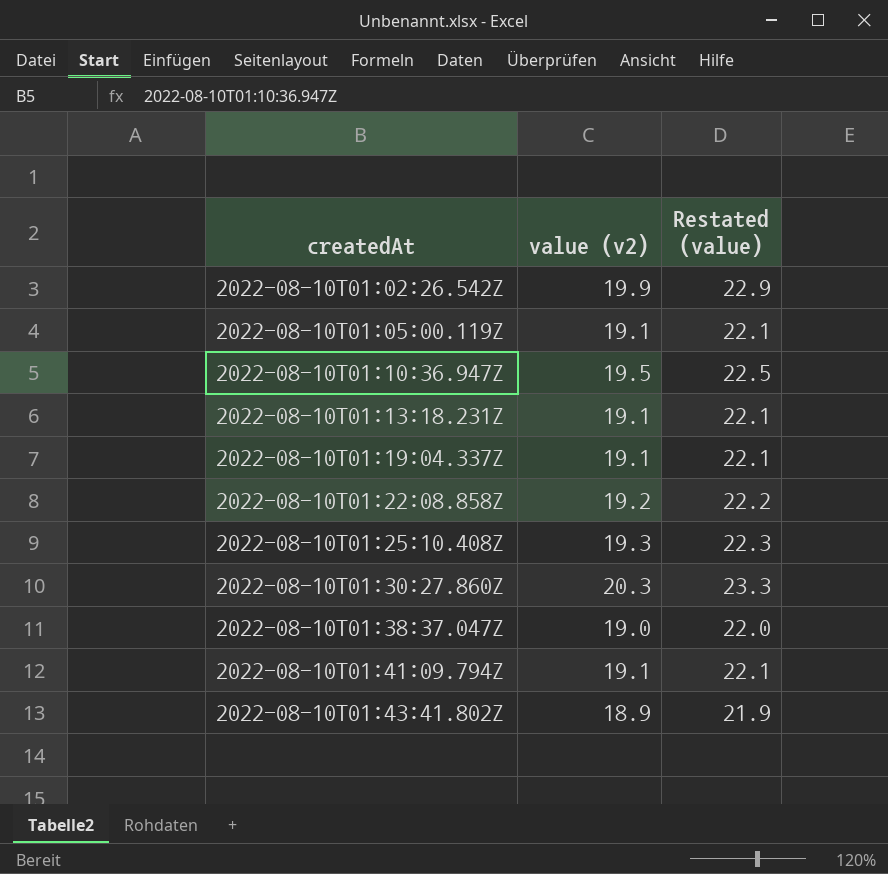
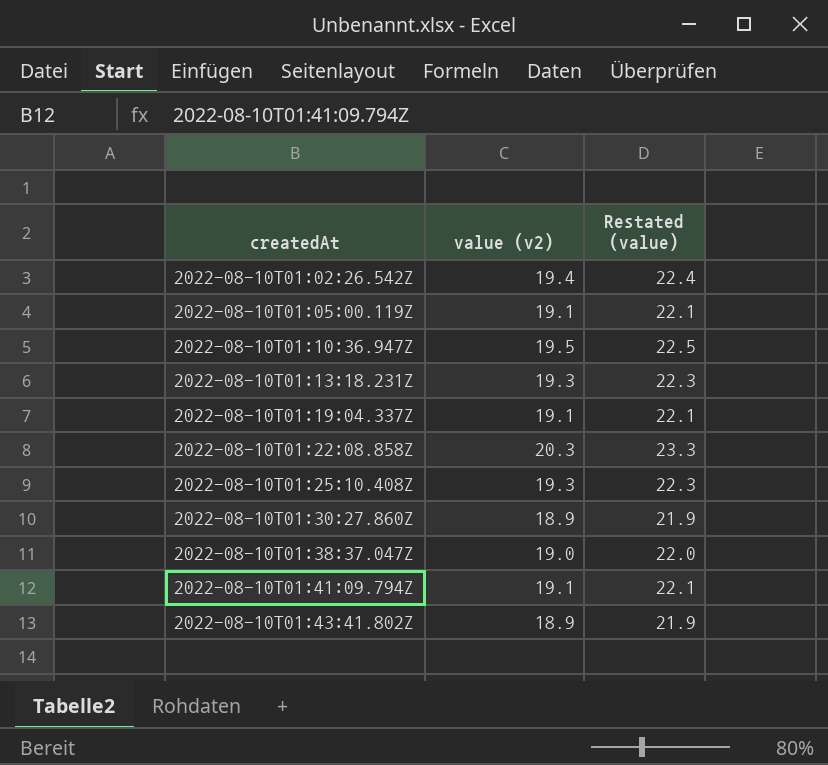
2022-08-10T01:02:26.542Z | value (v2): 19.9 -> 19.4
2022-08-10T01:02:26.542Z | Restated (value): 22.9 -> 22.4
2022-08-10T01:13:18.231Z | value (v2): 19.1 -> 19.3
2022-08-10T01:13:18.231Z | Restated (value): 22.1 -> 22.3
2022-08-10T01:22:08.858Z | value (v2): 19.2 -> 20.3
2022-08-10T01:22:08.858Z | Restated (value): 22.2 -> 23.3
2022-08-10T01:30:27.860Z | value (v2): 20.3 -> 18.9
2022-08-10T01:30:27.860Z | Restated (value): 23.3 -> 21.9

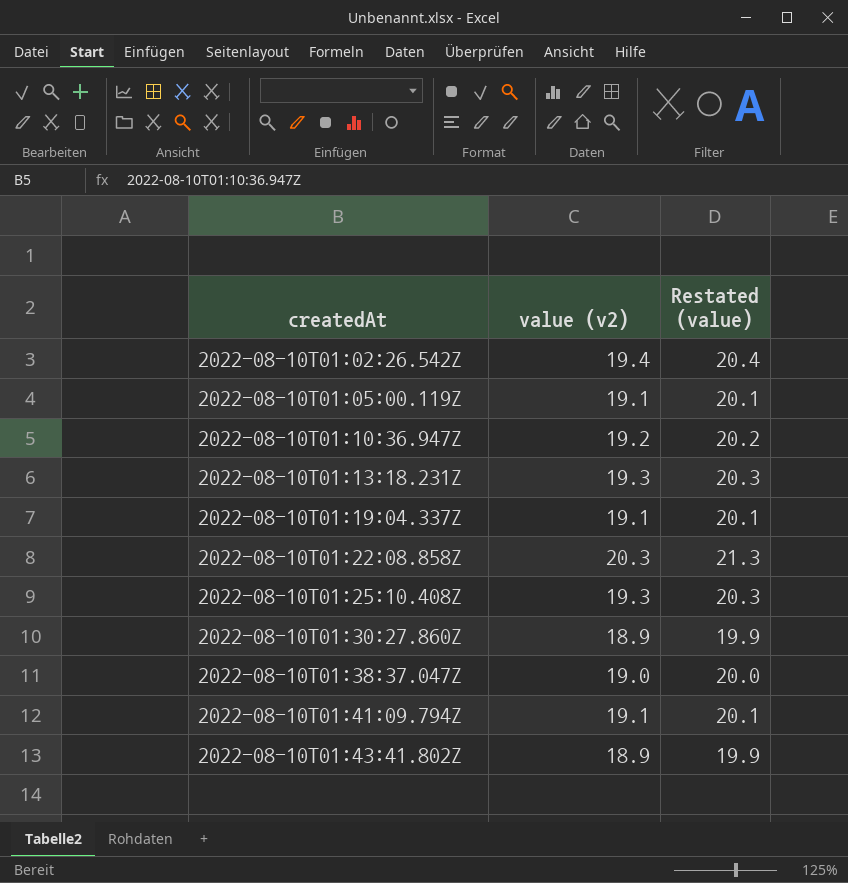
column Restated (value) | formula: [value (v2)] + 3 -> [value (v2)] + 1
2022-08-10T01:10:36.947Z | value (v2): 19.5 -> 19.2

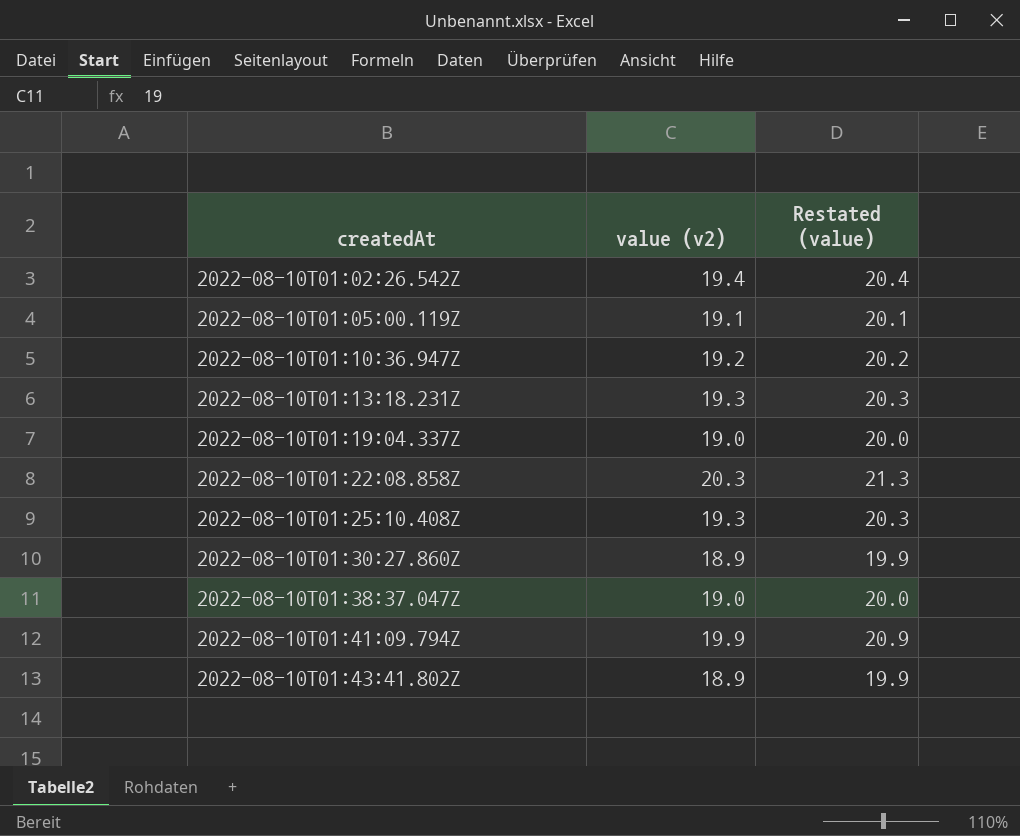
2022-08-10T01:19:04.337Z | value (v2): 19.1 -> 19.0
2022-08-10T01:19:04.337Z | Restated (value): 20.1 -> 20.0
2022-08-10T01:41:09.794Z | value (v2): 19.1 -> 19.9
2022-08-10T01:41:09.794Z | Restated (value): 20.1 -> 20.9

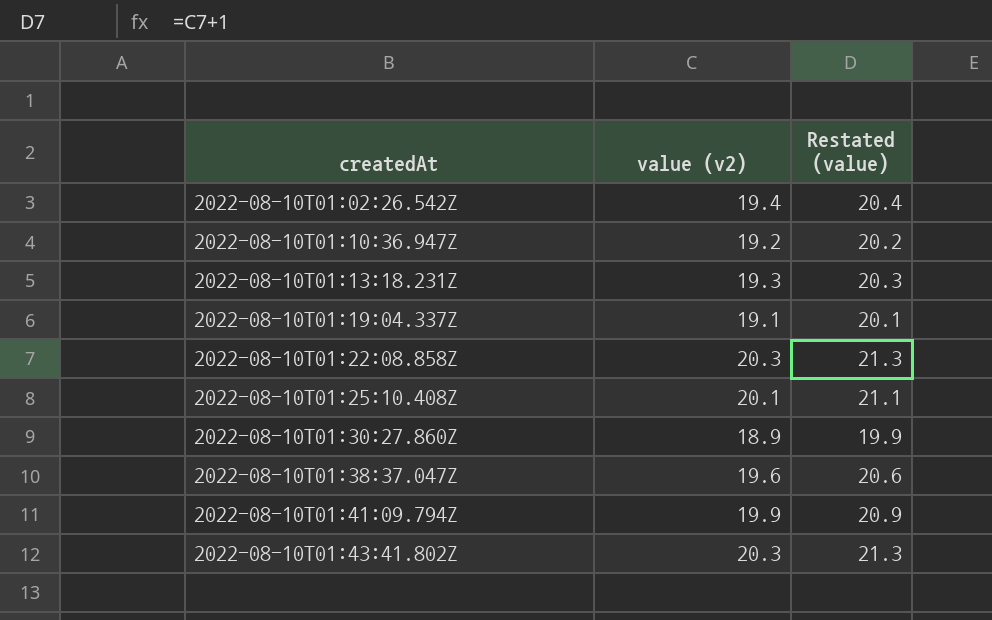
row 2022-08-10T01:05:00.119Z: 19.1 | 20.1 -> none
2022-08-10T01:19:04.337Z | value (v2): 19.0 -> 19.1
2022-08-10T01:19:04.337Z | Restated (value): 20.0 -> 20.1
2022-08-10T01:25:10.408Z | value (v2): 19.3 -> 20.1
2022-08-10T01:25:10.408Z | Restated (value): 20.3 -> 21.1
2022-08-10T01:38:37.047Z | value (v2): 19.0 -> 19.6
2022-08-10T01:38:37.047Z | Restated (value): 20.0 -> 20.6
2022-08-10T01:43:41.802Z | value (v2): 18.9 -> 20.3
2022-08-10T01:43:41.802Z | Restated (value): 19.9 -> 21.3

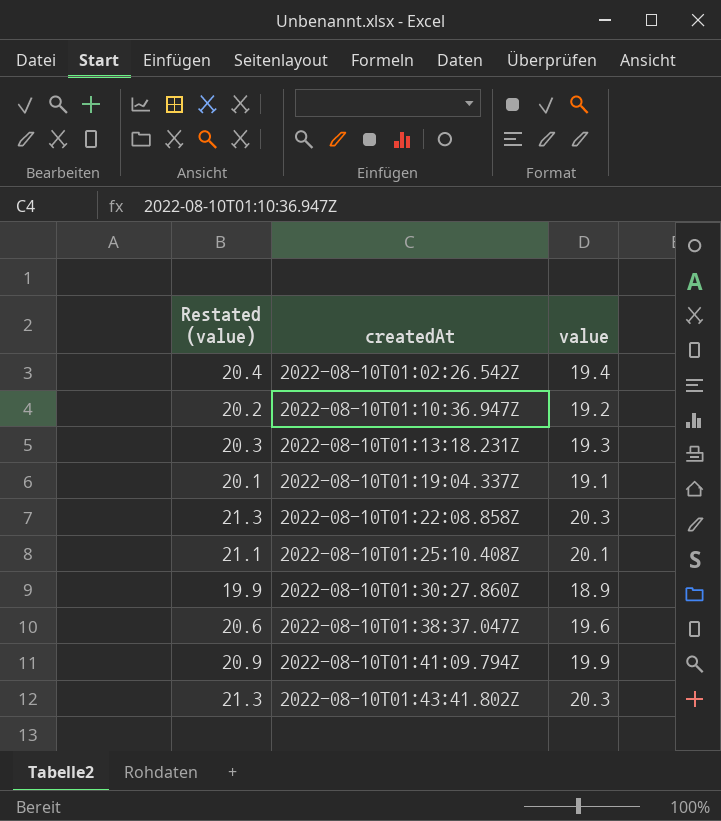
column Restated (value) | position: 3 -> 1
column name: value (v2) -> value

